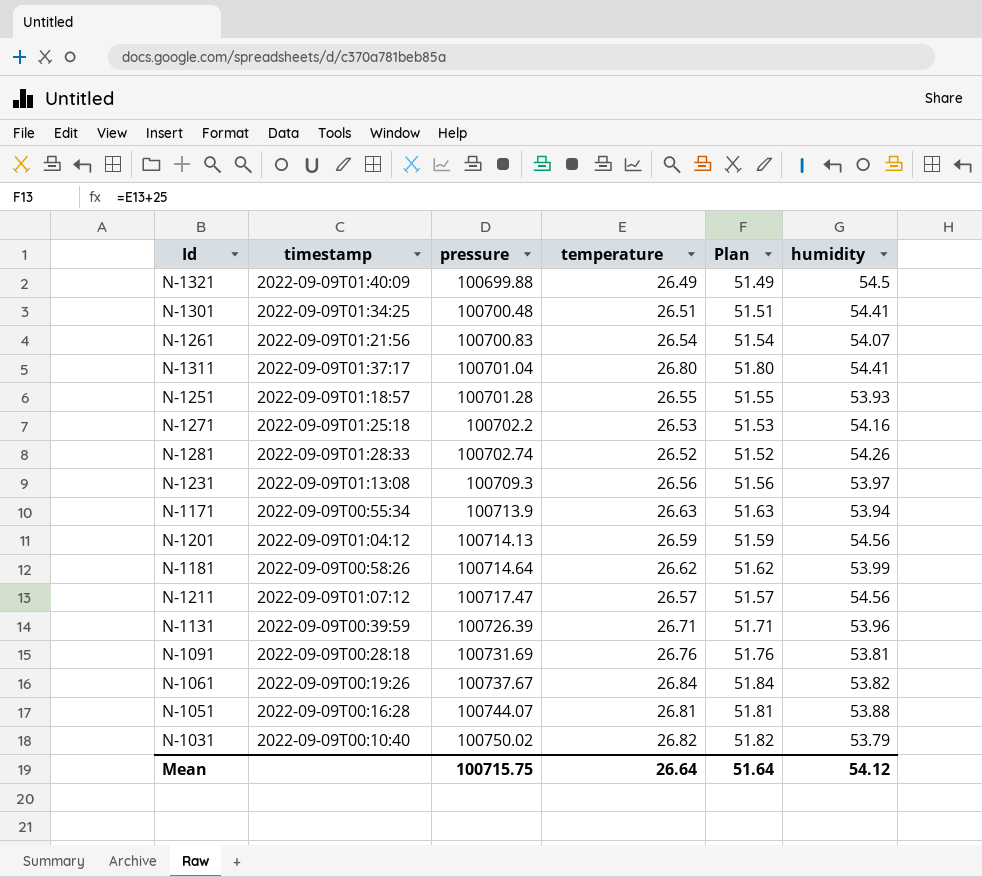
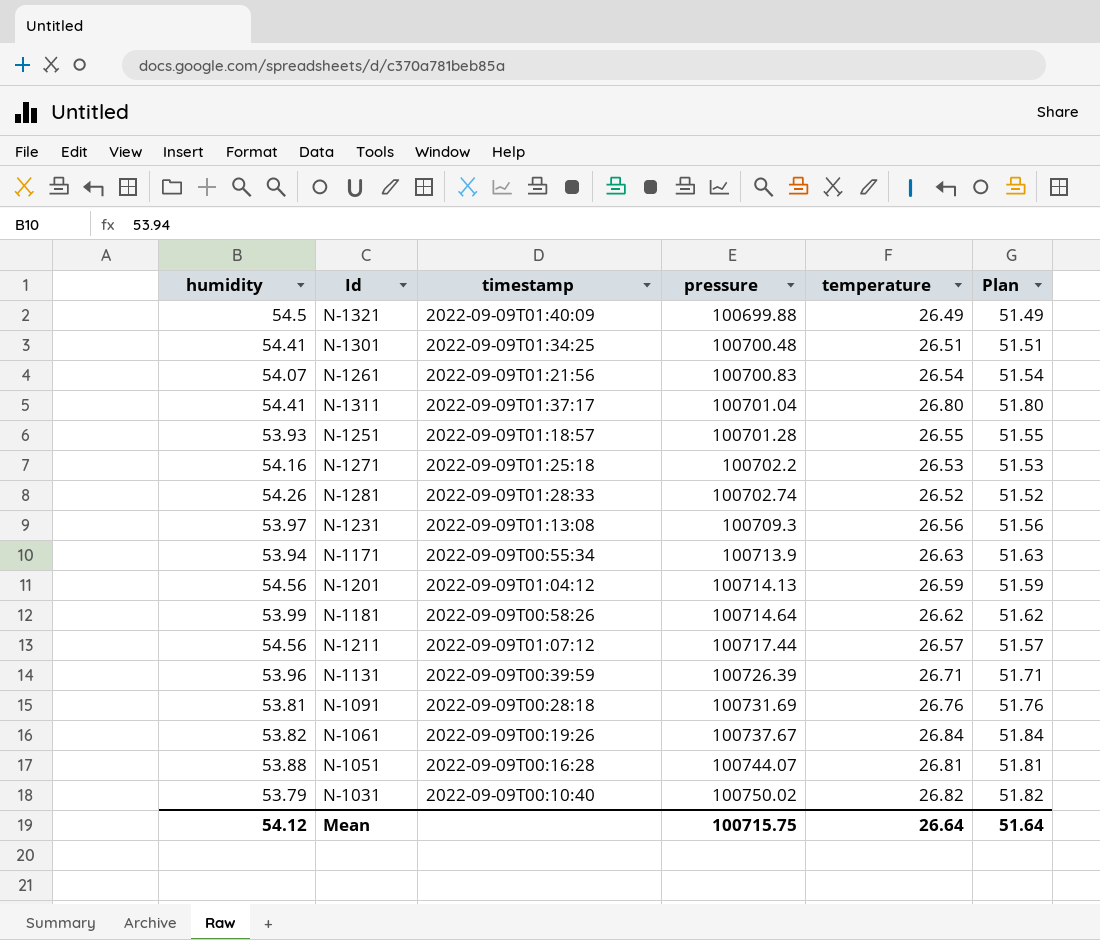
column humidity | position: 6 -> 1
N-1211 | pressure: 100717.47 -> 100717.44

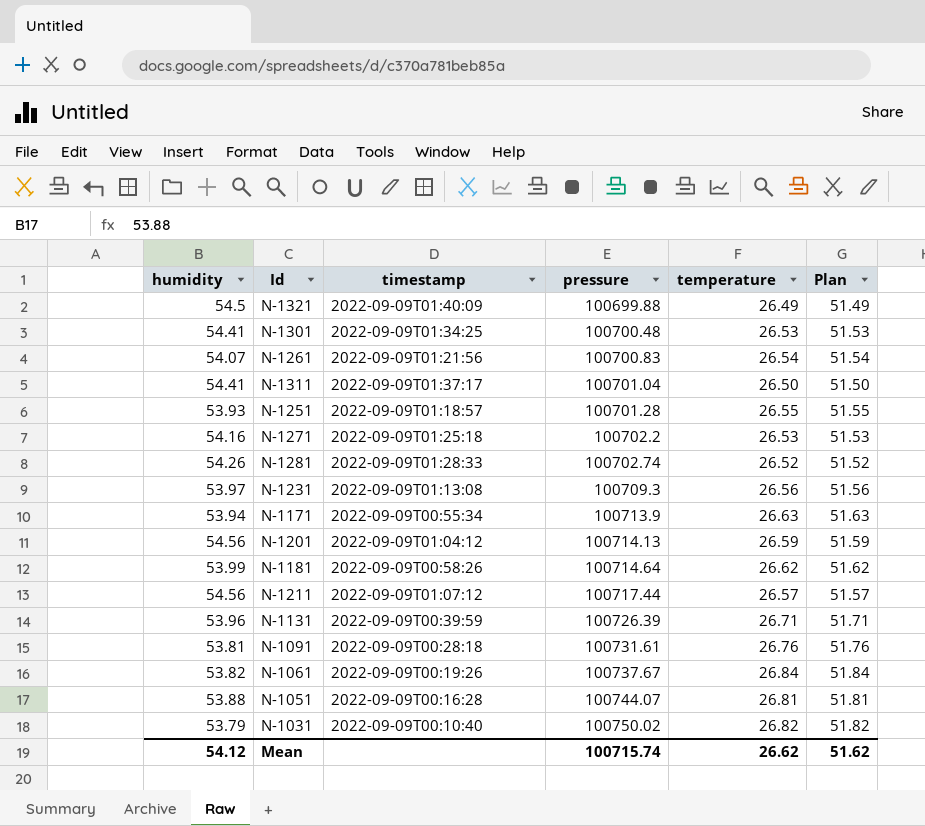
N-1301 | temperature: 26.51 -> 26.53
N-1301 | Plan: 51.51 -> 51.53
N-1311 | temperature: 26.80 -> 26.50
N-1311 | Plan: 51.80 -> 51.50
N-1091 | pressure: 100731.69 -> 100731.61
Mean | pressure: 100715.75 -> 100715.74
Mean | temperature: 26.64 -> 26.62
Mean | Plan: 51.64 -> 51.62

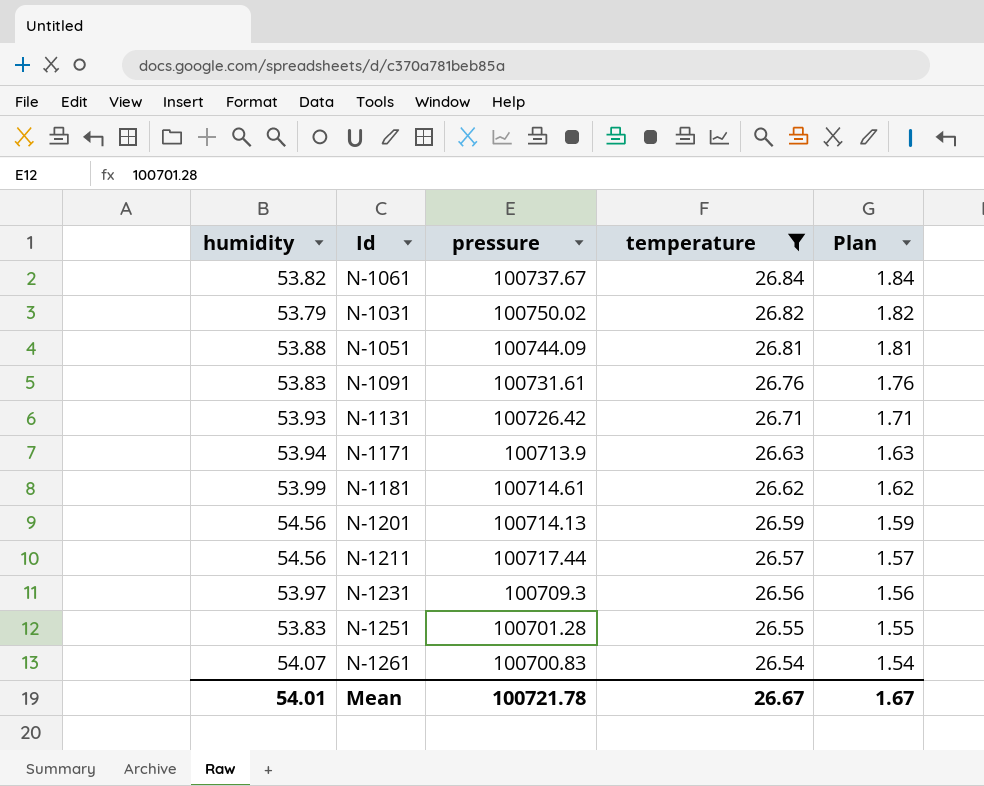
filter: none -> temperature >= 26.54
row order: pressure ascending -> temperature descending
column timestamp | position: 3 -> none
column Plan | formula: [temperature] + 25 -> [temperature] - 25
N-1051 | pressure: 100744.07 -> 100744.09
N-1091 | humidity: 53.81 -> 53.83
N-1131 | humidity: 53.96 -> 53.93
N-1131 | pressure: 100726.39 -> 100726.42
N-1181 | pressure: 100714.64 -> 100714.61
N-1251 | humidity: 53.93 -> 53.83
Mean | humidity: 54.12 -> 54.01
Mean | pressure: 100715.74 -> 100721.78
Mean | temperature: 26.62 -> 26.67
Mean | Plan: 51.62 -> 1.67

